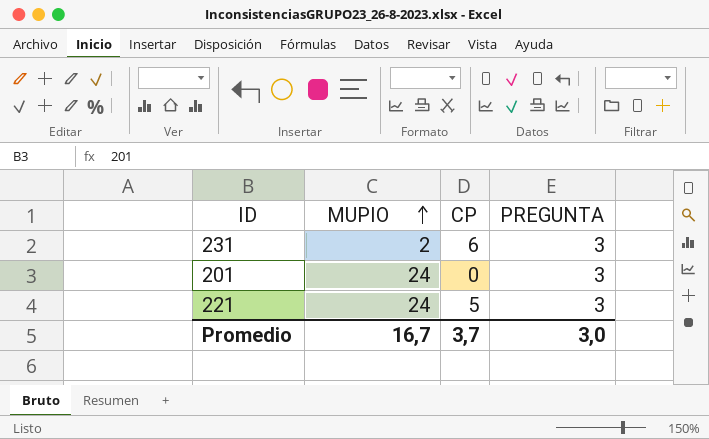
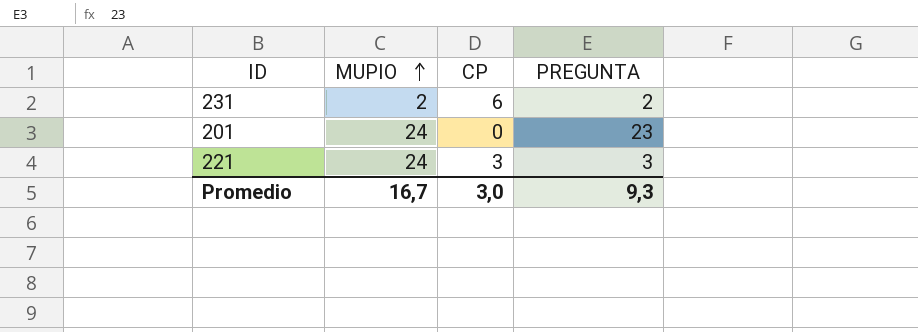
231 | PREGUNTA: 3 -> 2
201 | PREGUNTA: 3 -> 23
221 | CP: 5 -> 3
Promedio | CP: 3,7 -> 3,0
Promedio | PREGUNTA: 3,0 -> 9,3

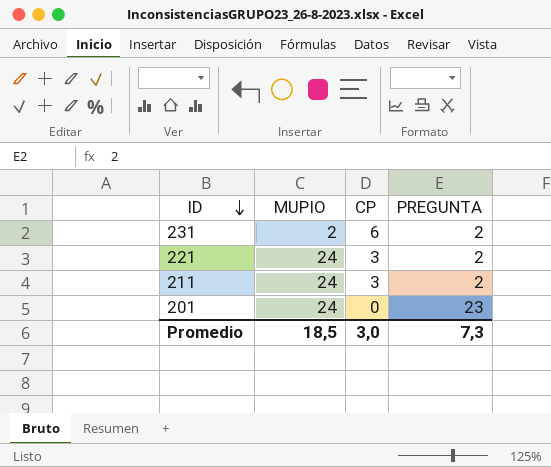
row order: MUPIO ascending -> ID descending
221 | PREGUNTA: 3 -> 2
row 211: none -> 24 | 3 | 2
Promedio | MUPIO: 16,7 -> 18,5
Promedio | PREGUNTA: 9,3 -> 7,3

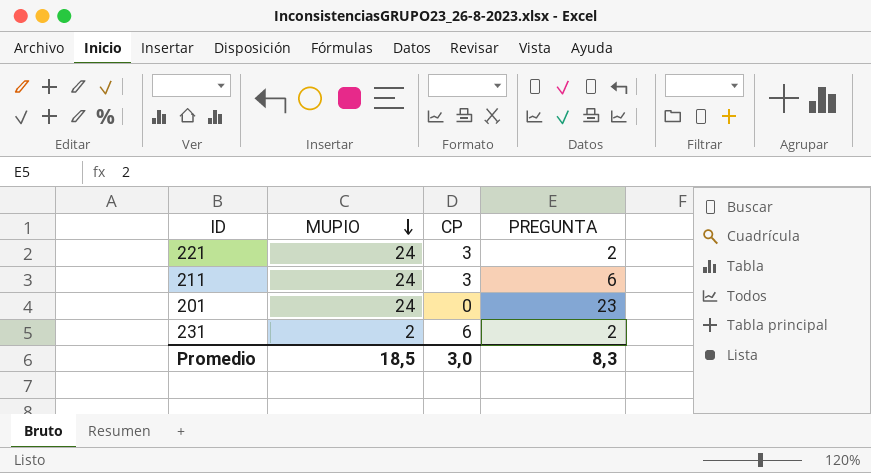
row order: ID descending -> MUPIO descending
211 | PREGUNTA: 2 -> 6
Promedio | PREGUNTA: 7,3 -> 8,3

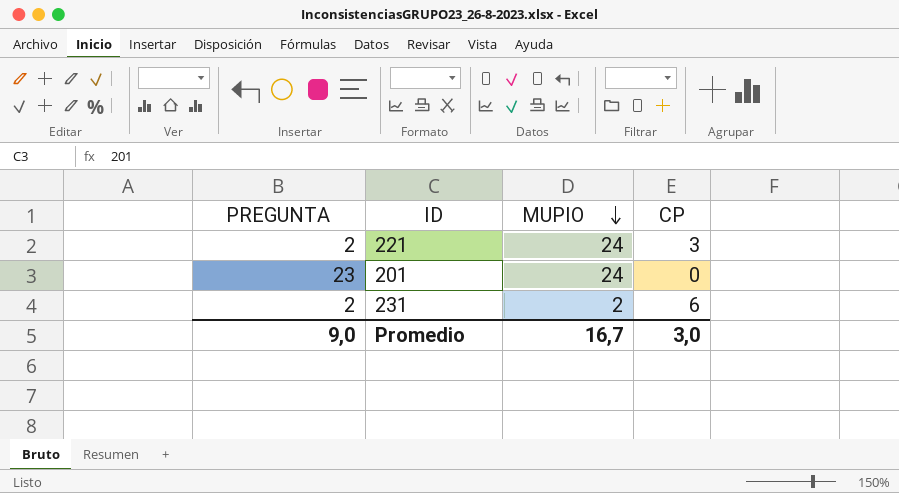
column PREGUNTA | position: 4 -> 1
row 211: 24 | 3 | 6 -> none
Promedio | PREGUNTA: 8,3 -> 9,0
Promedio | MUPIO: 18,5 -> 16,7

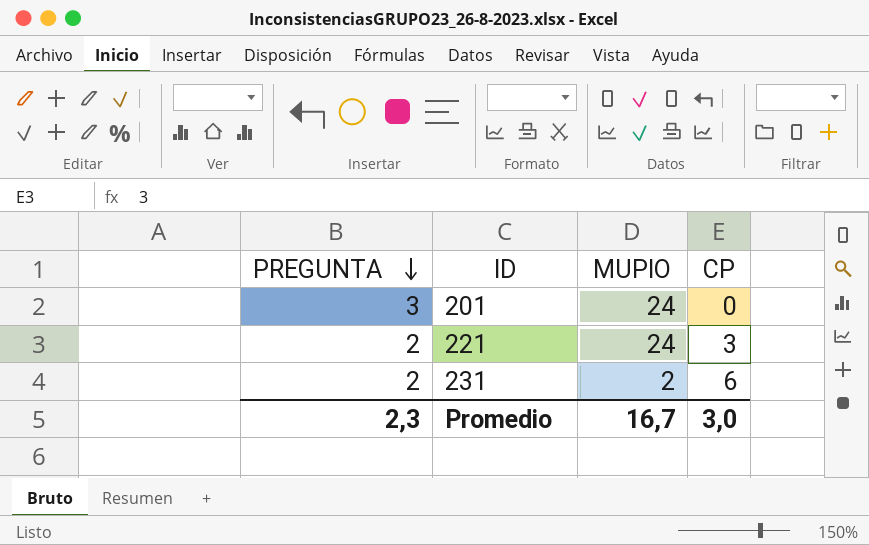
row order: MUPIO descending -> PREGUNTA descending
201 | PREGUNTA: 23 -> 3
Promedio | PREGUNTA: 9,0 -> 2,3

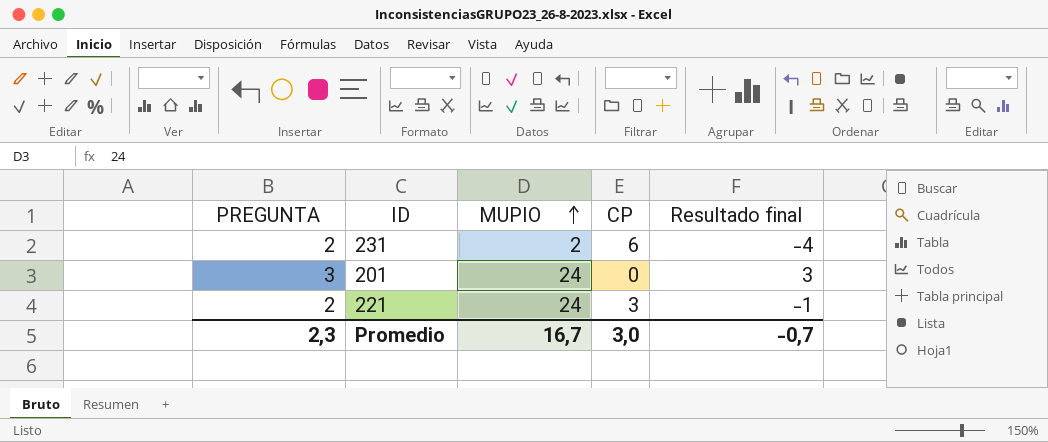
row order: PREGUNTA descending -> MUPIO ascending
column Resultado final | formula: none -> [PREGUNTA] - [CP]

